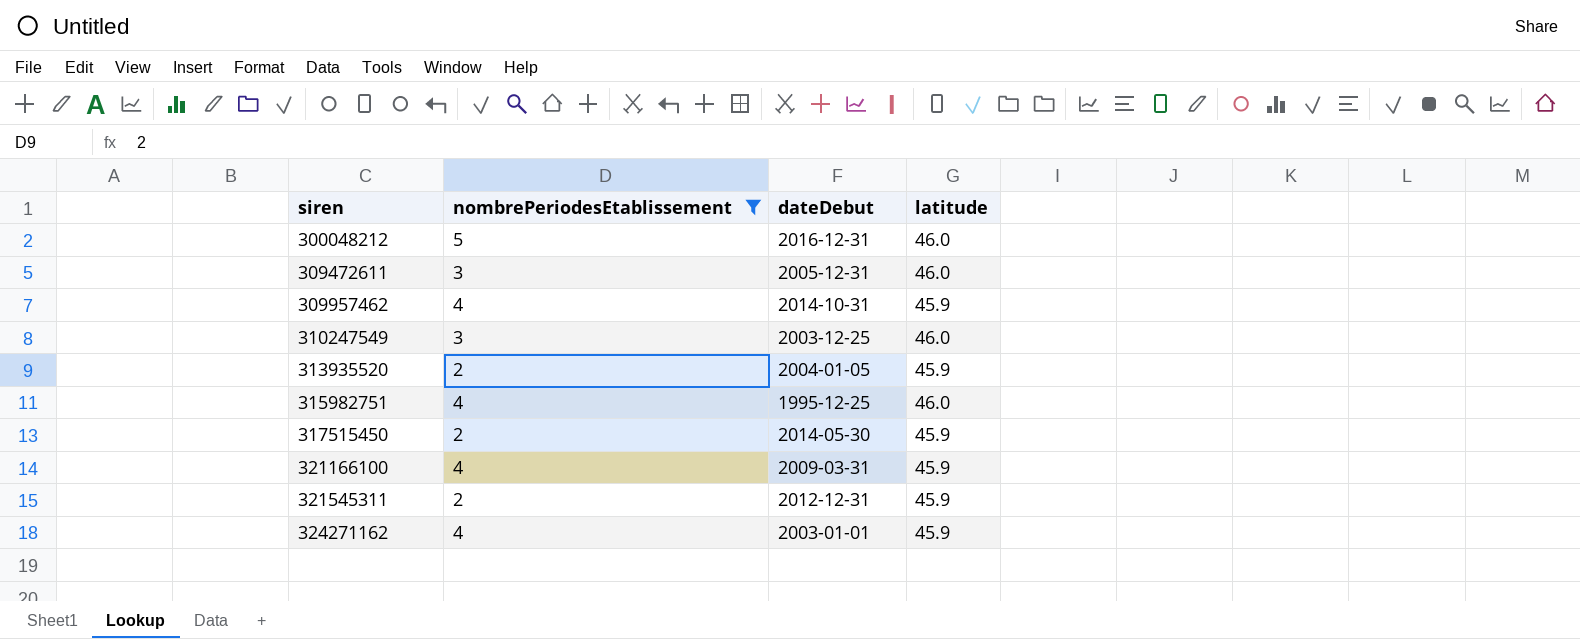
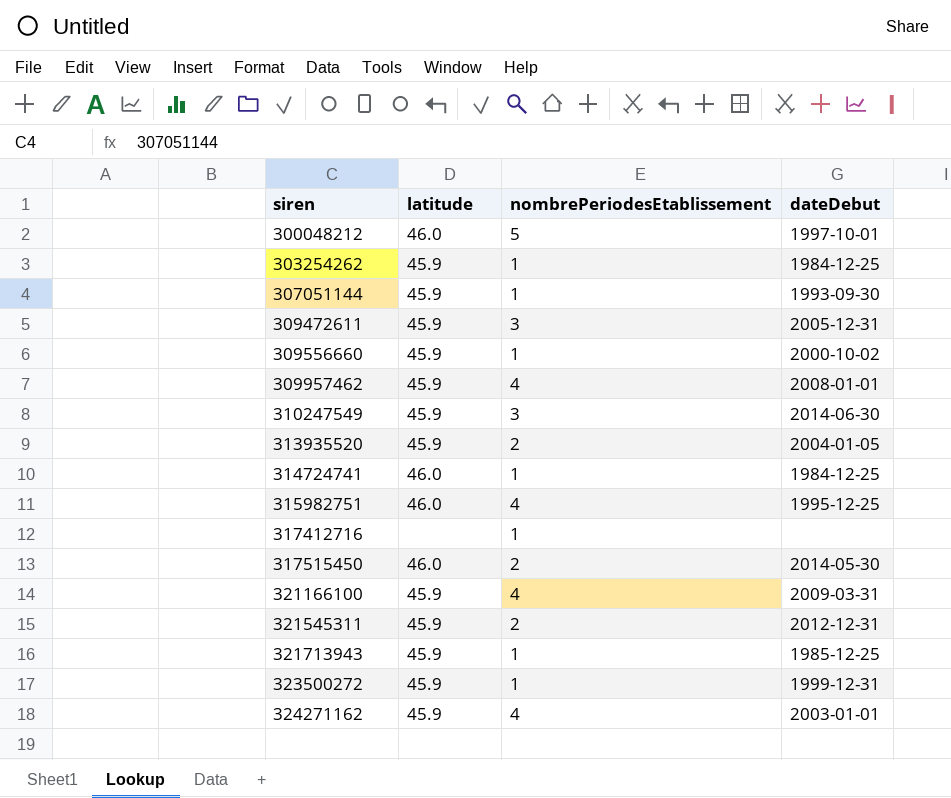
filter: nombrePeriodesEtablissement != 1 -> none
column latitude | position: 4 -> 2
300048212 | dateDebut: 2016-12-31 -> 1997-10-01
309472611 | latitude: 46.0 -> 45.9
309957462 | dateDebut: 2014-10-31 -> 2008-01-01
310247549 | latitude: 46.0 -> 45.9
310247549 | dateDebut: 2003-12-25 -> 2014-06-30
317515450 | latitude: 45.9 -> 46.0

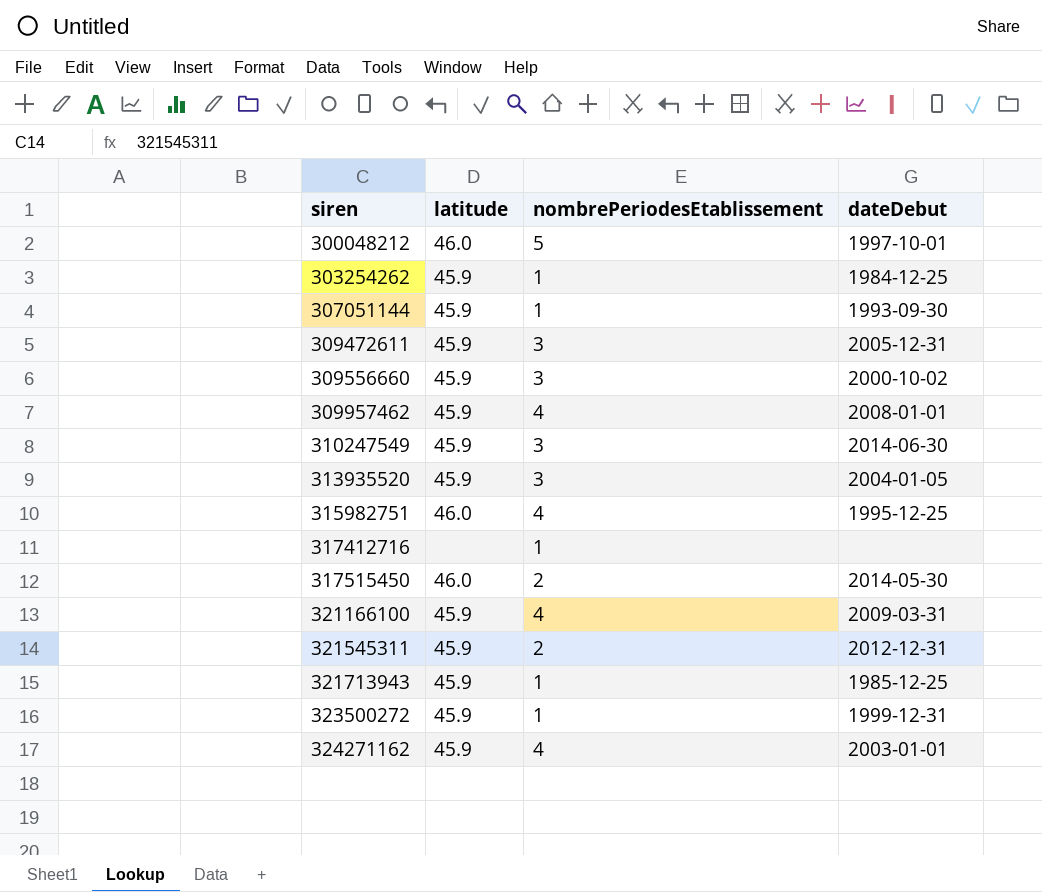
row 314724741: 46.0 | 1 | 1984-12-25 -> none
309556660 | nombrePeriodesEtablissement: 1 -> 3
313935520 | nombrePeriodesEtablissement: 2 -> 3

